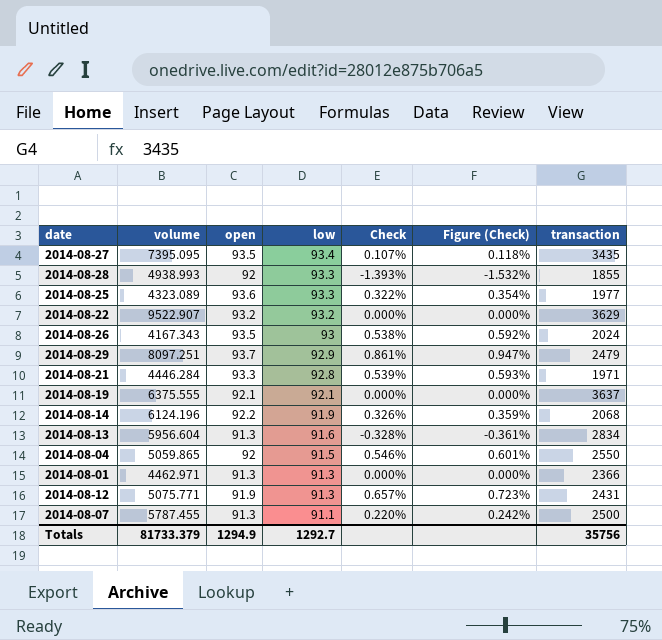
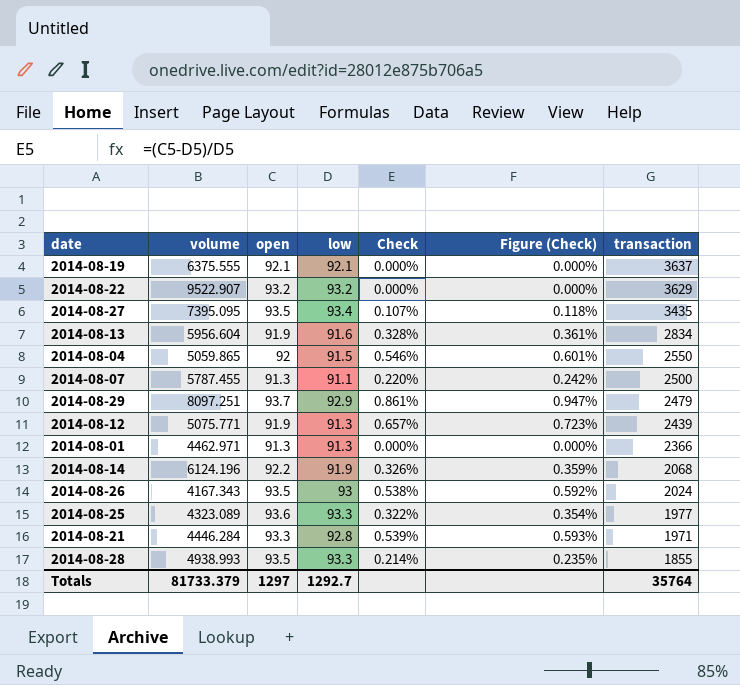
row order: low descending -> transaction descending
2014-08-13 | open: 91.3 -> 91.9
2014-08-13 | Check: -0.328% -> 0.328%
2014-08-13 | Figure (Check): -0.361% -> 0.361%
2014-08-12 | transaction: 2431 -> 2439
2014-08-28 | open: 92 -> 93.5
2014-08-28 | Check: -1.393% -> 0.214%
2014-08-28 | Figure (Check): -1.532% -> 0.235%
Totals | open: 1294.9 -> 1297
Totals | transaction: 35756 -> 35764

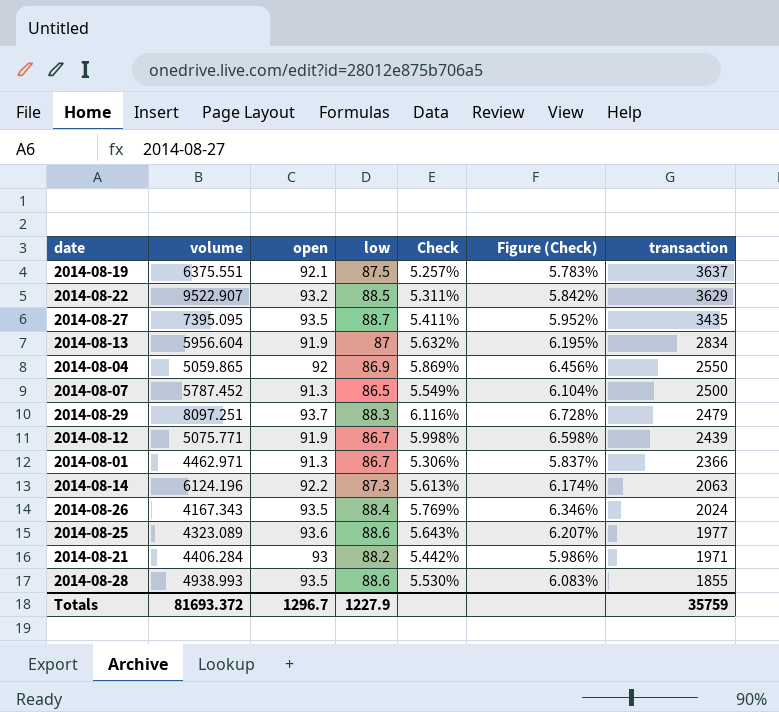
2014-08-19 | volume: 6375.555 -> 6375.551
2014-08-19 | low: 92.1 -> 87.5
2014-08-19 | Check: 0.000% -> 5.257%
2014-08-19 | Figure (Check): 0.000% -> 5.783%
2014-08-22 | low: 93.2 -> 88.5
2014-08-22 | Check: 0.000% -> 5.311%
2014-08-22 | Figure (Check): 0.000% -> 5.842%
2014-08-27 | low: 93.4 -> 88.7
2014-08-27 | Check: 0.107% -> 5.411%
2014-08-27 | Figure (Check): 0.118% -> 5.952%
2014-08-13 | low: 91.6 -> 87
2014-08-13 | Check: 0.328% -> 5.632%
2014-08-13 | Figure (Check): 0.361% -> 6.195%
2014-08-04 | low: 91.5 -> 86.9
2014-08-04 | Check: 0.546% -> 5.869%
2014-08-04 | Figure (Check): 0.601% -> 6.456%
2014-08-07 | volume: 5787.455 -> 5787.452
2014-08-07 | low: 91.1 -> 86.5
2014-08-07 | Check: 0.220% -> 5.549%
2014-08-07 | Figure (Check): 0.242% -> 6.104%
2014-08-29 | low: 92.9 -> 88.3
2014-08-29 | Check: 0.861% -> 6.116%
2014-08-29 | Figure (Check): 0.947% -> 6.728%
2014-08-12 | low: 91.3 -> 86.7
2014-08-12 | Check: 0.657% -> 5.998%
2014-08-12 | Figure (Check): 0.723% -> 6.598%
2014-08-01 | low: 91.3 -> 86.7
2014-08-01 | Check: 0.000% -> 5.306%
2014-08-01 | Figure (Check): 0.000% -> 5.837%
2014-08-14 | low: 91.9 -> 87.3
2014-08-14 | Check: 0.326% -> 5.613%
2014-08-14 | Figure (Check): 0.359% -> 6.174%
2014-08-14 | transaction: 2068 -> 2063
2014-08-26 | low: 93 -> 88.4
2014-08-26 | Check: 0.538% -> 5.769%
2014-08-26 | Figure (Check): 0.592% -> 6.346%
2014-08-25 | low: 93.3 -> 88.6
2014-08-25 | Check: 0.322% -> 5.643%
2014-08-25 | Figure (Check): 0.354% -> 6.207%
2014-08-21 | volume: 4446.284 -> 4406.284
2014-08-21 | open: 93.3 -> 93
2014-08-21 | low: 92.8 -> 88.2
2014-08-21 | Check: 0.539% -> 5.442%
2014-08-21 | Figure (Check): 0.593% -> 5.986%
2014-08-28 | low: 93.3 -> 88.6
2014-08-28 | Check: 0.214% -> 5.530%
2014-08-28 | Figure (Check): 0.235% -> 6.083%
Totals | volume: 81733.379 -> 81693.372
Totals | open: 1297 -> 1296.7
Totals | low: 1292.7 -> 1227.9
Totals | transaction: 35764 -> 35759

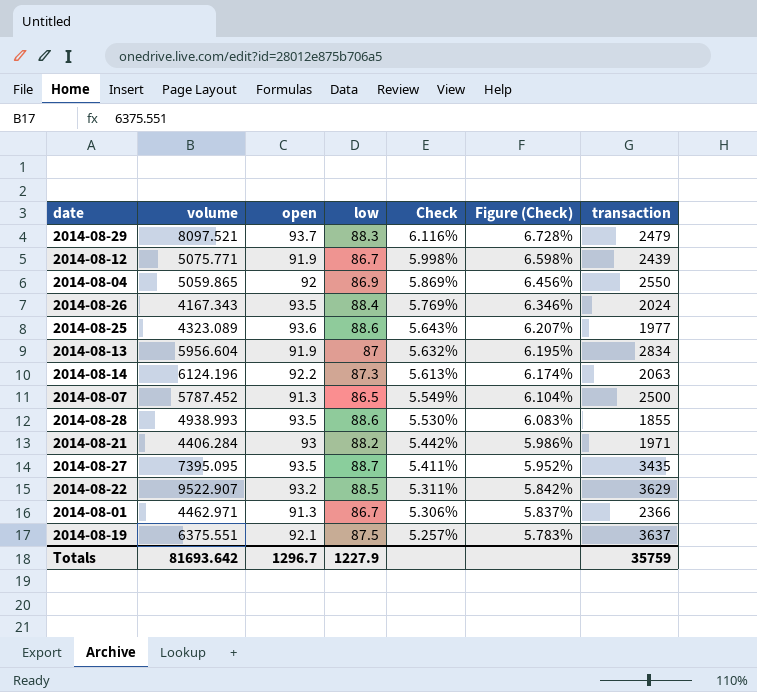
row order: transaction descending -> Check descending
2014-08-29 | volume: 8097.251 -> 8097.521
Totals | volume: 81693.372 -> 81693.642

